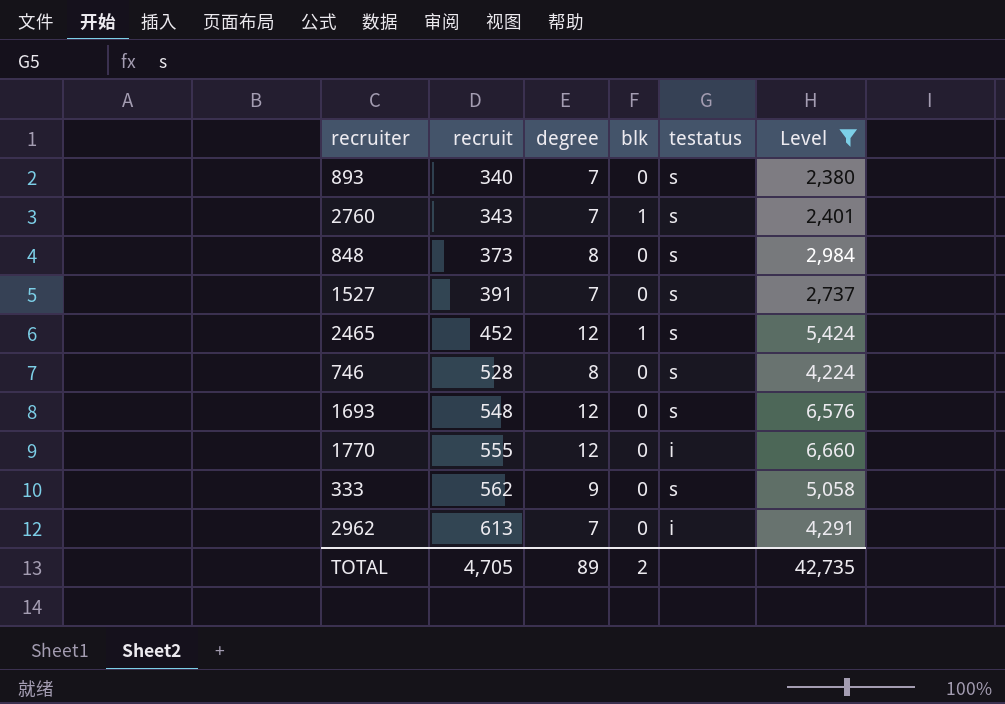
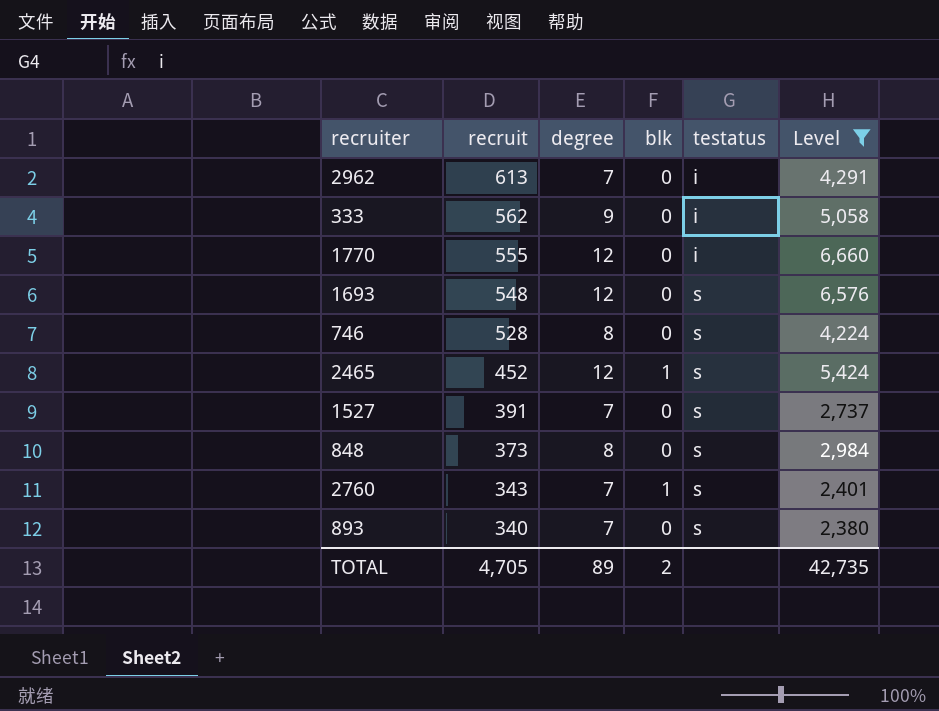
row order: recruit ascending -> recruit descending
333 | testatus: s -> i

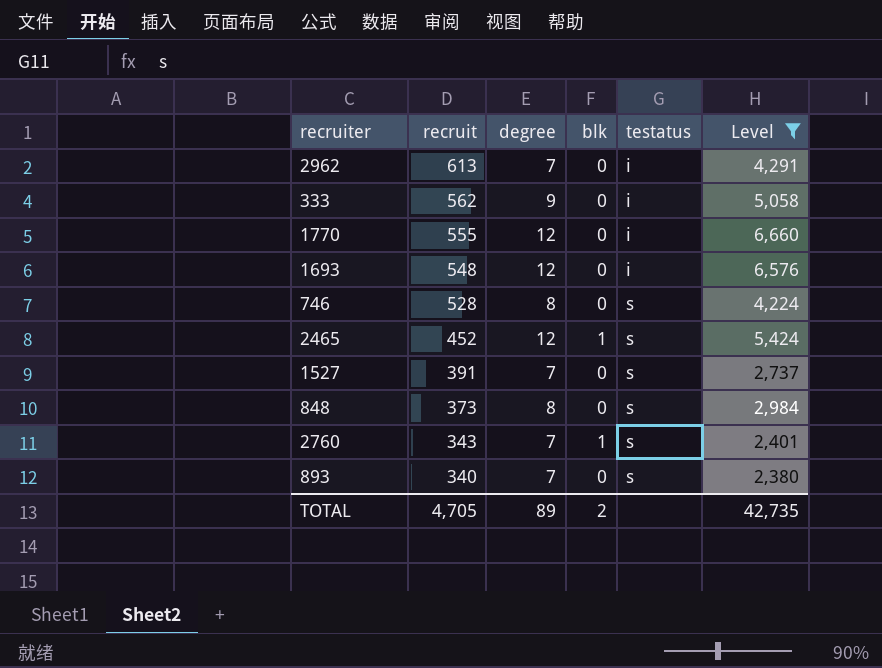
1693 | testatus: s -> i

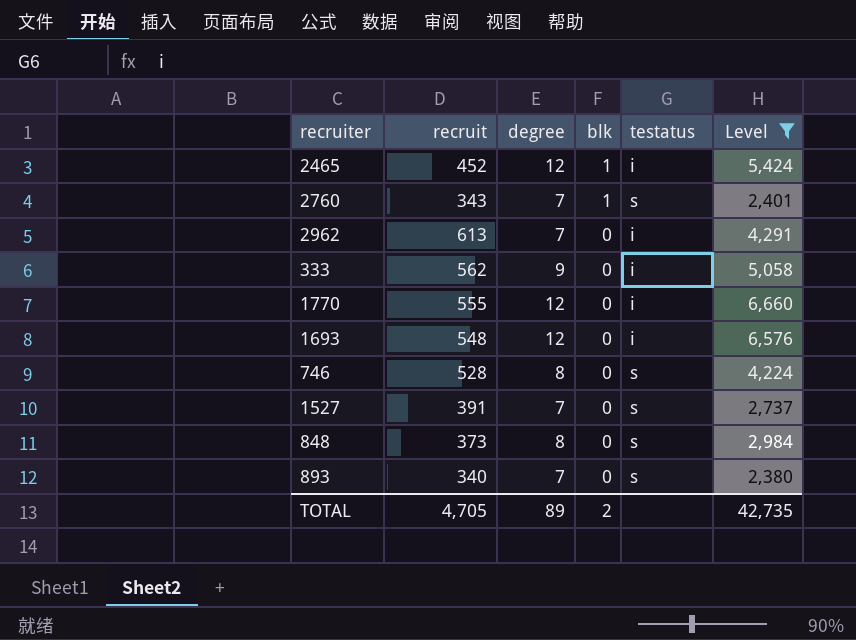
row order: recruit descending -> blk descending
2465 | testatus: s -> i

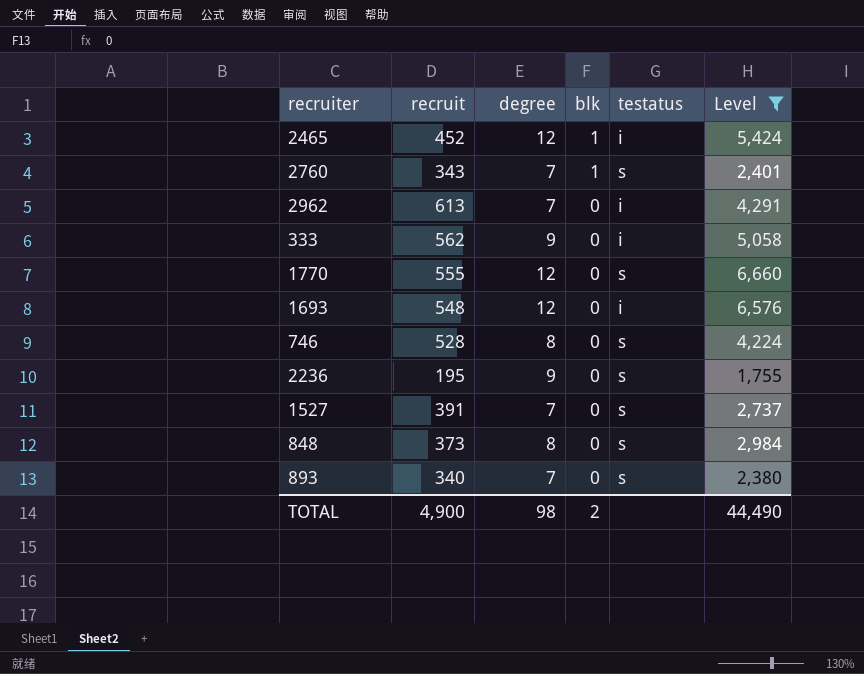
1770 | testatus: i -> s
row 2236: none -> 195 | 9 | 0 | s | 1,755
TOTAL | recruit: 4,705 -> 4,900
TOTAL | degree: 89 -> 98
TOTAL | Level: 42,735 -> 44,490

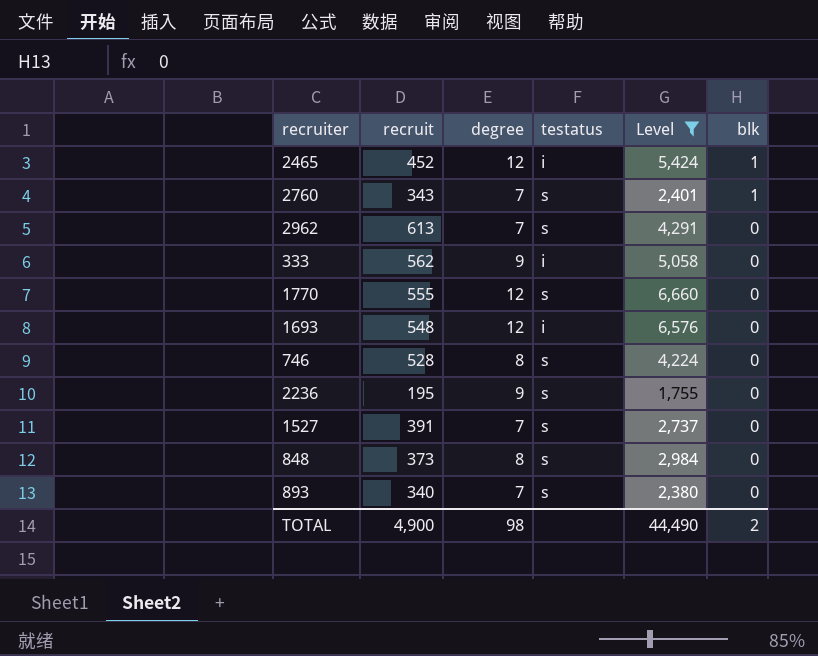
column blk | position: 4 -> 6
2962 | testatus: i -> s

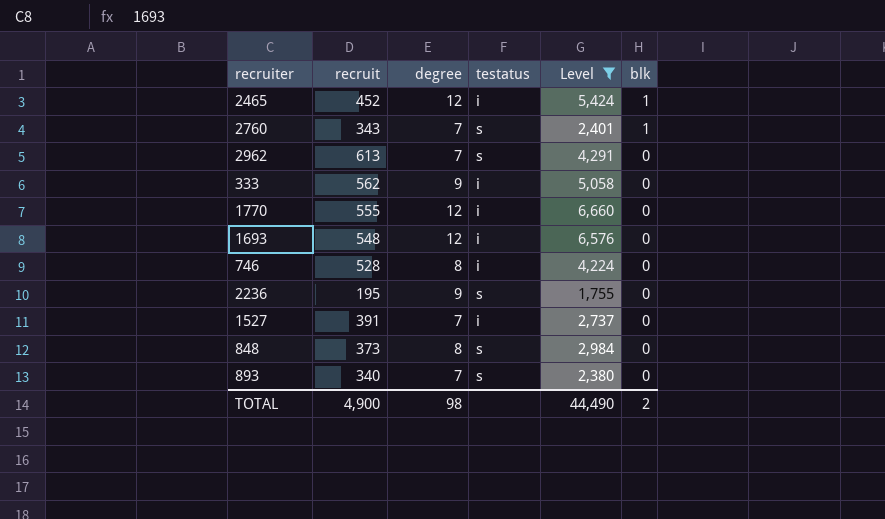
1770 | testatus: s -> i
746 | testatus: s -> i
1527 | testatus: s -> i

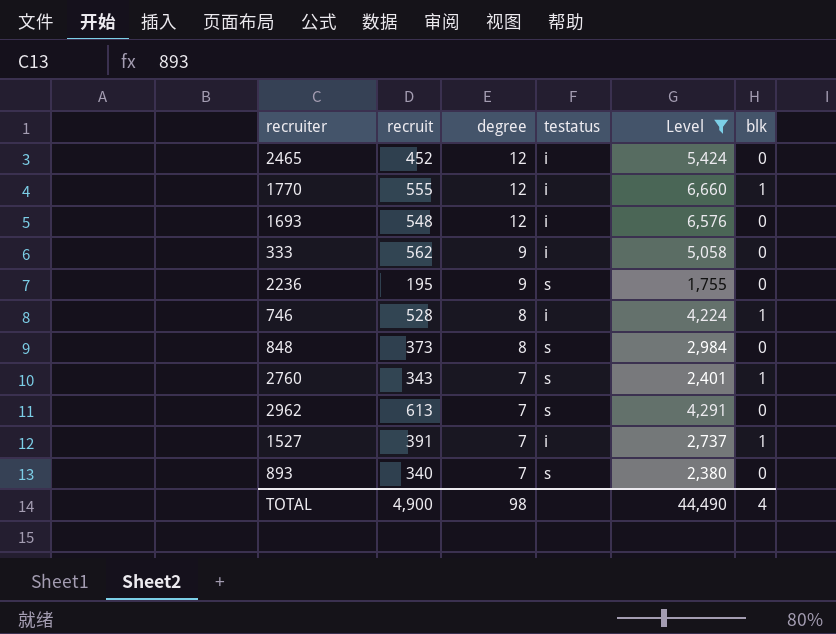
row order: blk descending -> degree descending
2465 | blk: 1 -> 0
1770 | blk: 0 -> 1
746 | blk: 0 -> 1
1527 | blk: 0 -> 1
TOTAL | blk: 2 -> 4

